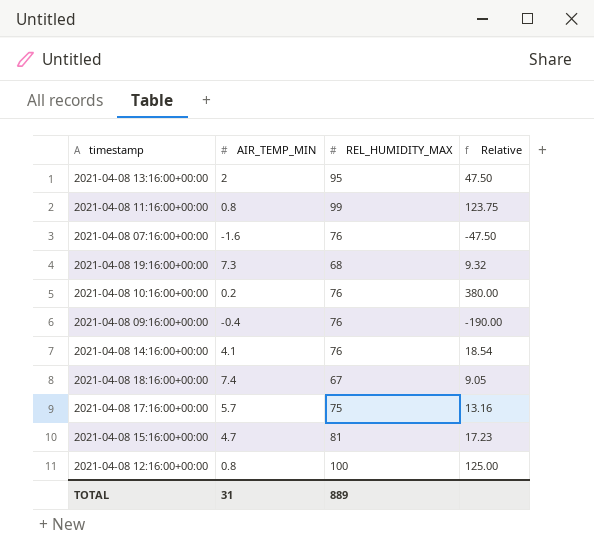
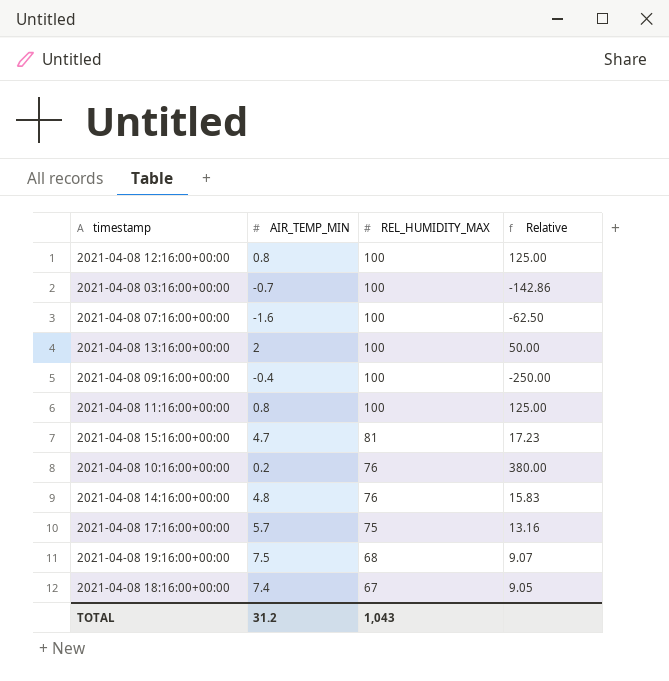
row order: none -> REL_HUMIDITY_MAX descending
row 2021-04-08 03:16:00+00:00: none -> -0.7 | 100 | -142.86
2021-04-08 07:16:00+00:00 | REL_HUMIDITY_MAX: 76 -> 100
2021-04-08 07:16:00+00:00 | Relative: -47.50 -> -62.50
2021-04-08 13:16:00+00:00 | REL_HUMIDITY_MAX: 95 -> 100
2021-04-08 13:16:00+00:00 | Relative: 47.50 -> 50.00
2021-04-08 09:16:00+00:00 | REL_HUMIDITY_MAX: 76 -> 100
2021-04-08 09:16:00+00:00 | Relative: -190.00 -> -250.00
2021-04-08 11:16:00+00:00 | REL_HUMIDITY_MAX: 99 -> 100
2021-04-08 11:16:00+00:00 | Relative: 123.75 -> 125.00
2021-04-08 14:16:00+00:00 | AIR_TEMP_MIN: 4.1 -> 4.8
2021-04-08 14:16:00+00:00 | Relative: 18.54 -> 15.83
2021-04-08 19:16:00+00:00 | AIR_TEMP_MIN: 7.3 -> 7.5
2021-04-08 19:16:00+00:00 | Relative: 9.32 -> 9.07
TOTAL | AIR_TEMP_MIN: 31 -> 31.2
TOTAL | REL_HUMIDITY_MAX: 889 -> 1,043

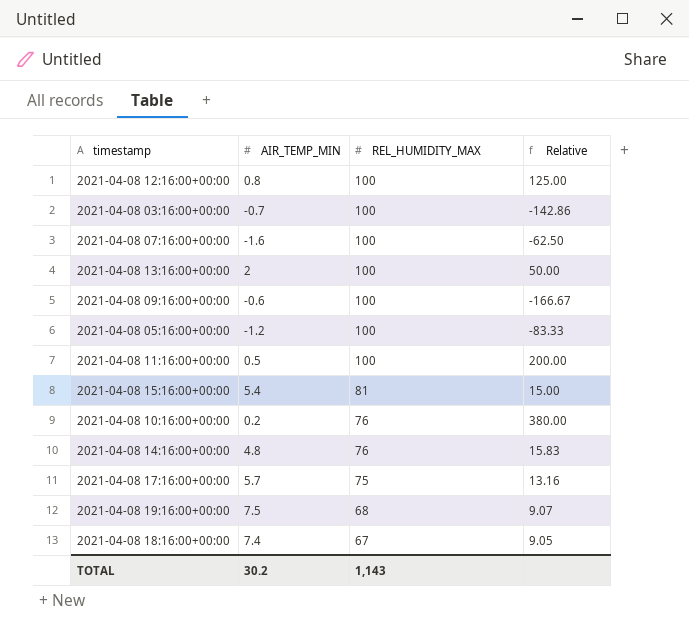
2021-04-08 09:16:00+00:00 | AIR_TEMP_MIN: -0.4 -> -0.6
2021-04-08 09:16:00+00:00 | Relative: -250.00 -> -166.67
row 2021-04-08 05:16:00+00:00: none -> -1.2 | 100 | -83.33
2021-04-08 11:16:00+00:00 | AIR_TEMP_MIN: 0.8 -> 0.5
2021-04-08 11:16:00+00:00 | Relative: 125.00 -> 200.00
2021-04-08 15:16:00+00:00 | AIR_TEMP_MIN: 4.7 -> 5.4
2021-04-08 15:16:00+00:00 | Relative: 17.23 -> 15.00
TOTAL | AIR_TEMP_MIN: 31.2 -> 30.2
TOTAL | REL_HUMIDITY_MAX: 1,043 -> 1,143

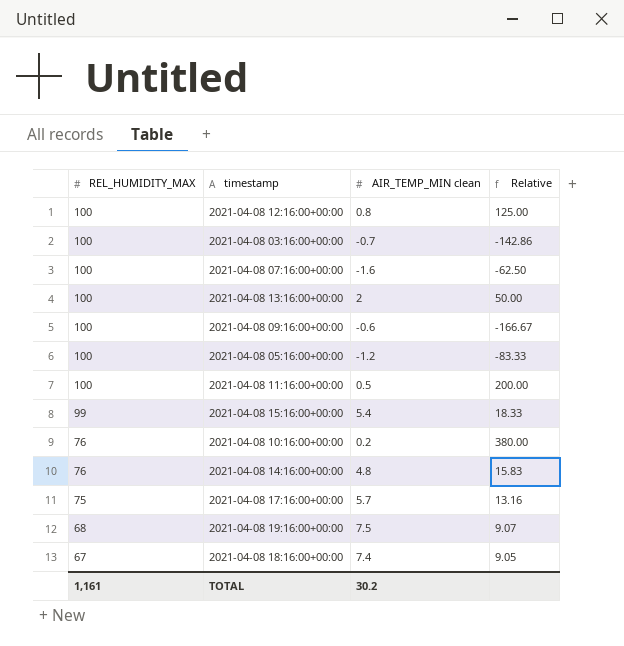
column REL_HUMIDITY_MAX | position: 3 -> 1
column name: AIR_TEMP_MIN -> AIR_TEMP_MIN clean
2021-04-08 15:16:00+00:00 | REL_HUMIDITY_MAX: 81 -> 99
2021-04-08 15:16:00+00:00 | Relative: 15.00 -> 18.33
TOTAL | REL_HUMIDITY_MAX: 1,143 -> 1,161

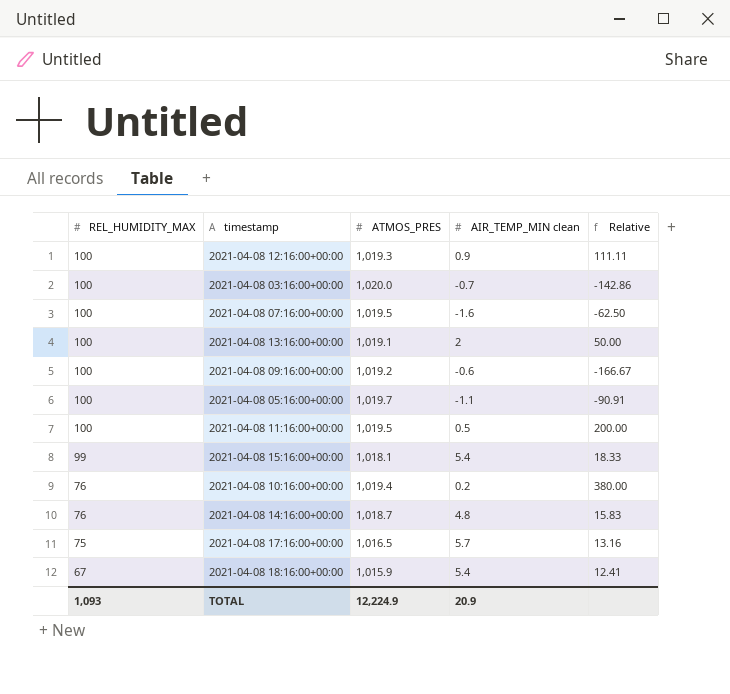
column ATMOS_PRES | position: none -> 3
row 2021-04-08 19:16:00+00:00: 68 | 7.5 | 9.07 -> none
2021-04-08 12:16:00+00:00 | AIR_TEMP_MIN clean: 0.8 -> 0.9
2021-04-08 12:16:00+00:00 | Relative: 125.00 -> 111.11
2021-04-08 05:16:00+00:00 | AIR_TEMP_MIN clean: -1.2 -> -1.1
2021-04-08 05:16:00+00:00 | Relative: -83.33 -> -90.91
2021-04-08 18:16:00+00:00 | AIR_TEMP_MIN clean: 7.4 -> 5.4
2021-04-08 18:16:00+00:00 | Relative: 9.05 -> 12.41
TOTAL | REL_HUMIDITY_MAX: 1,161 -> 1,093
TOTAL | AIR_TEMP_MIN clean: 30.2 -> 20.9

